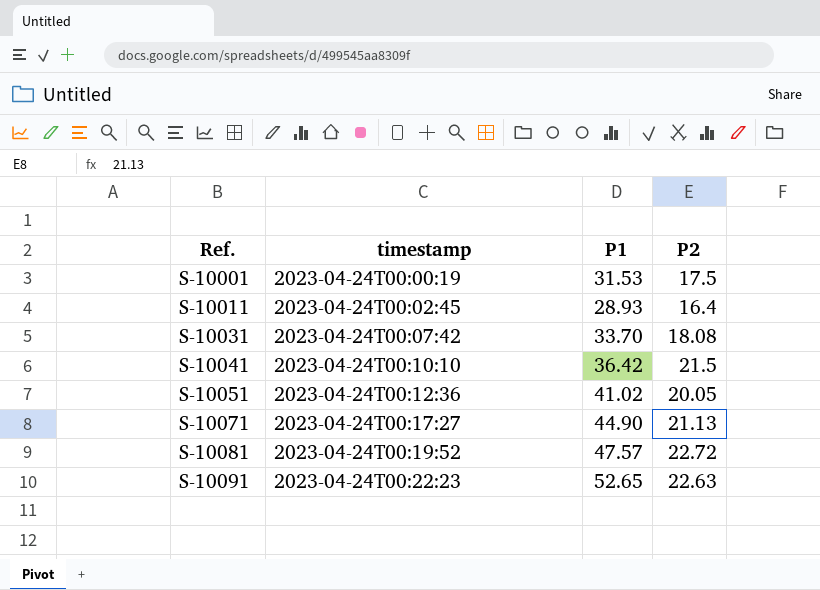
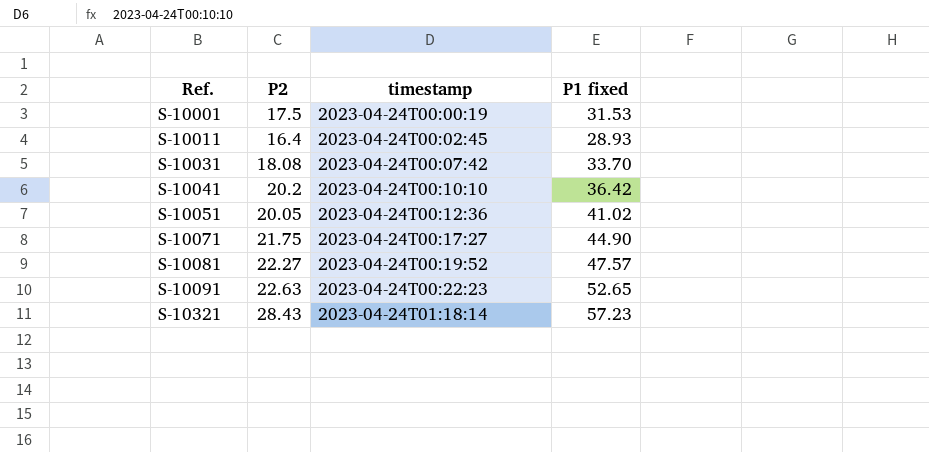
column P2 | position: 4 -> 2
column name: P1 -> P1 fixed
S-10041 | P2: 21.5 -> 20.2
S-10071 | P2: 21.13 -> 21.75
S-10081 | P2: 22.72 -> 22.27
row S-10321: none -> 28.43 | 2023-04-24T01:18:14 | 57.23

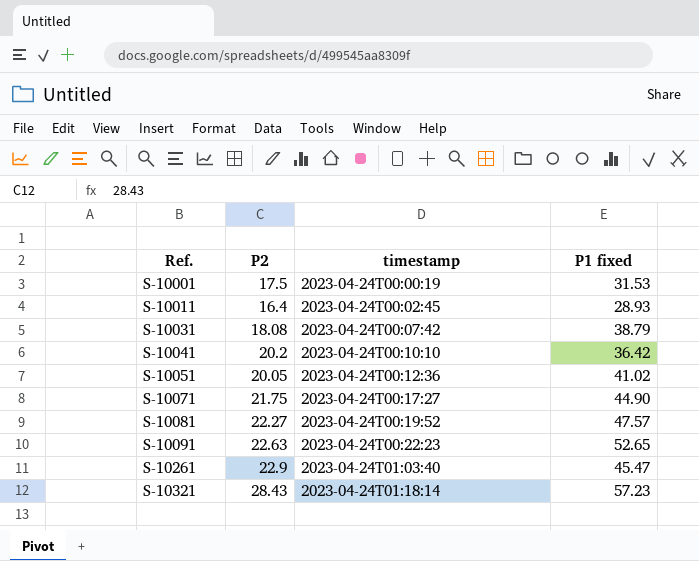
S-10031 | P1 fixed: 33.70 -> 38.79
row S-10261: none -> 22.9 | 2023-04-24T01:03:40 | 45.47

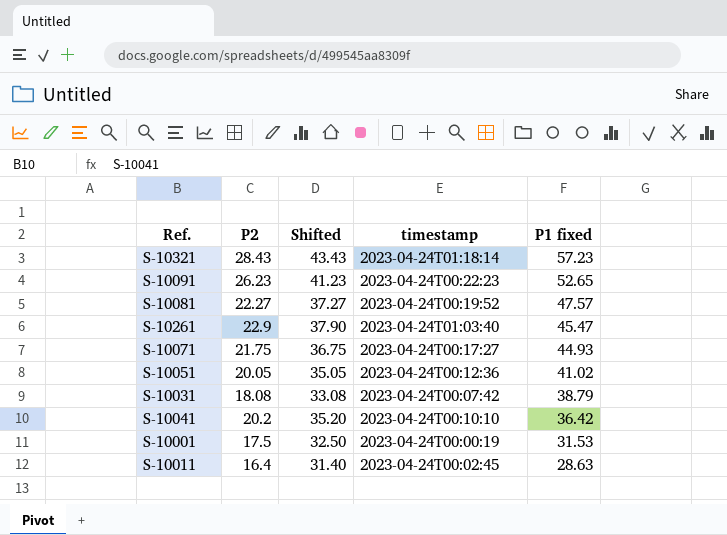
row order: Ref. ascending -> P1 fixed descending
column Shifted | formula: none -> [P2] + 15
S-10091 | P2: 22.63 -> 26.23
S-10071 | P1 fixed: 44.90 -> 44.93
S-10011 | P1 fixed: 28.93 -> 28.63

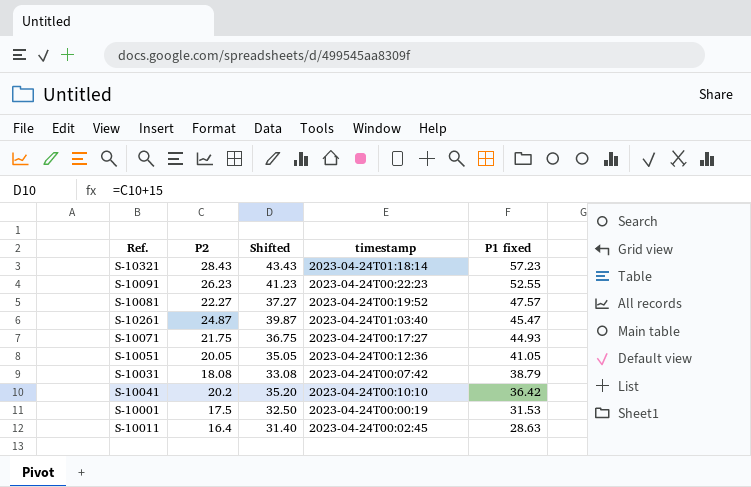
S-10091 | P1 fixed: 52.65 -> 52.55
S-10261 | P2: 22.9 -> 24.87
S-10261 | Shifted: 37.90 -> 39.87
S-10051 | P1 fixed: 41.02 -> 41.05

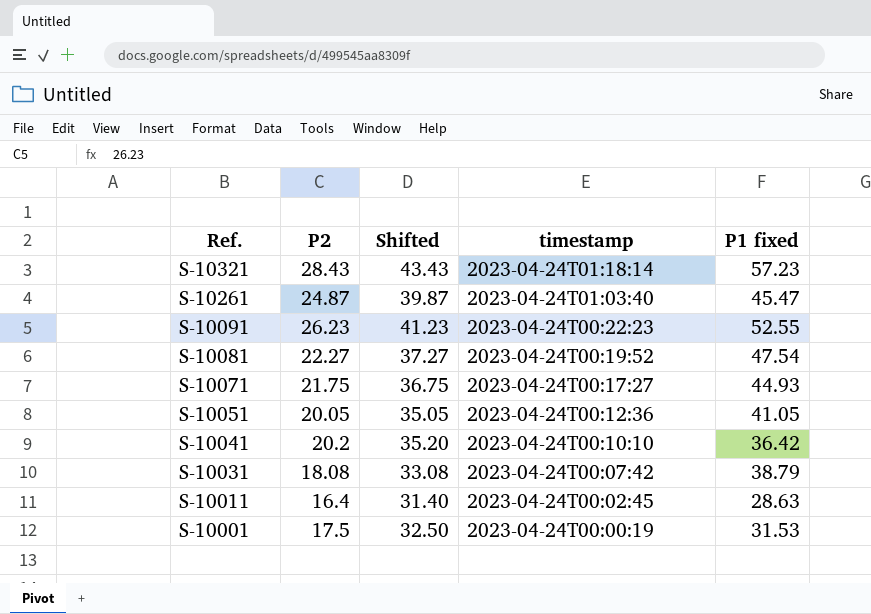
row order: P1 fixed descending -> Ref. descending
S-10081 | P1 fixed: 47.57 -> 47.54

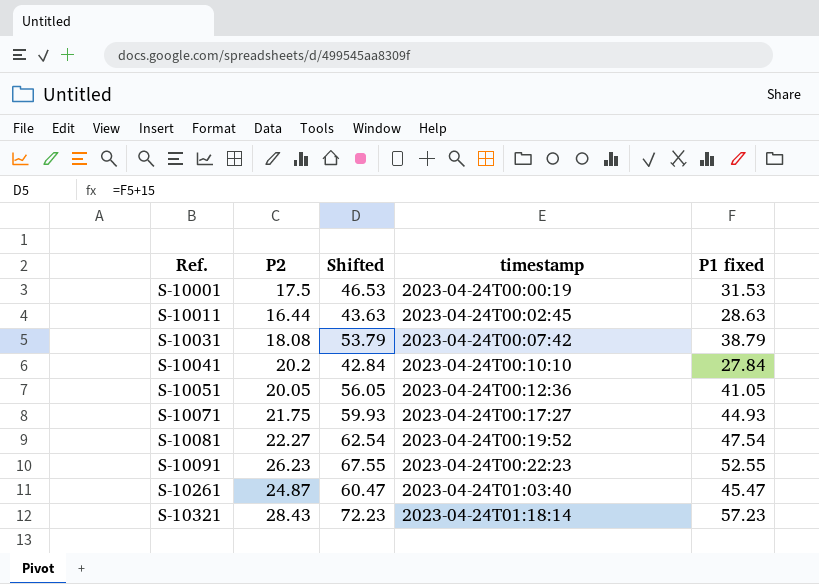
row order: Ref. descending -> Ref. ascending
column Shifted | formula: [P2] + 15 -> [P1 fixed] + 15
S-10011 | P2: 16.4 -> 16.44
S-10041 | P1 fixed: 36.42 -> 27.84

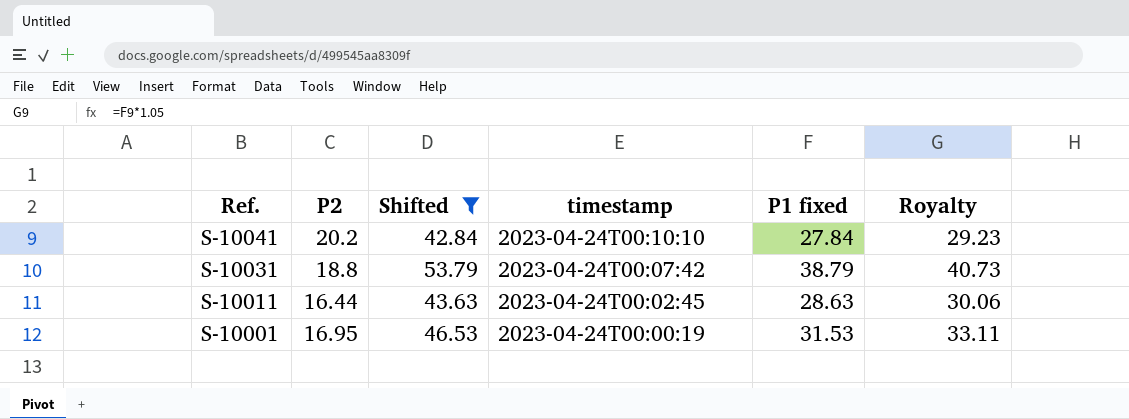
filter: none -> Shifted <= 53.79
row order: Ref. ascending -> Ref. descending
column Royalty | formula: none -> [P1 fixed] * 1.05
S-10031 | P2: 18.08 -> 18.8
S-10001 | P2: 17.5 -> 16.95

